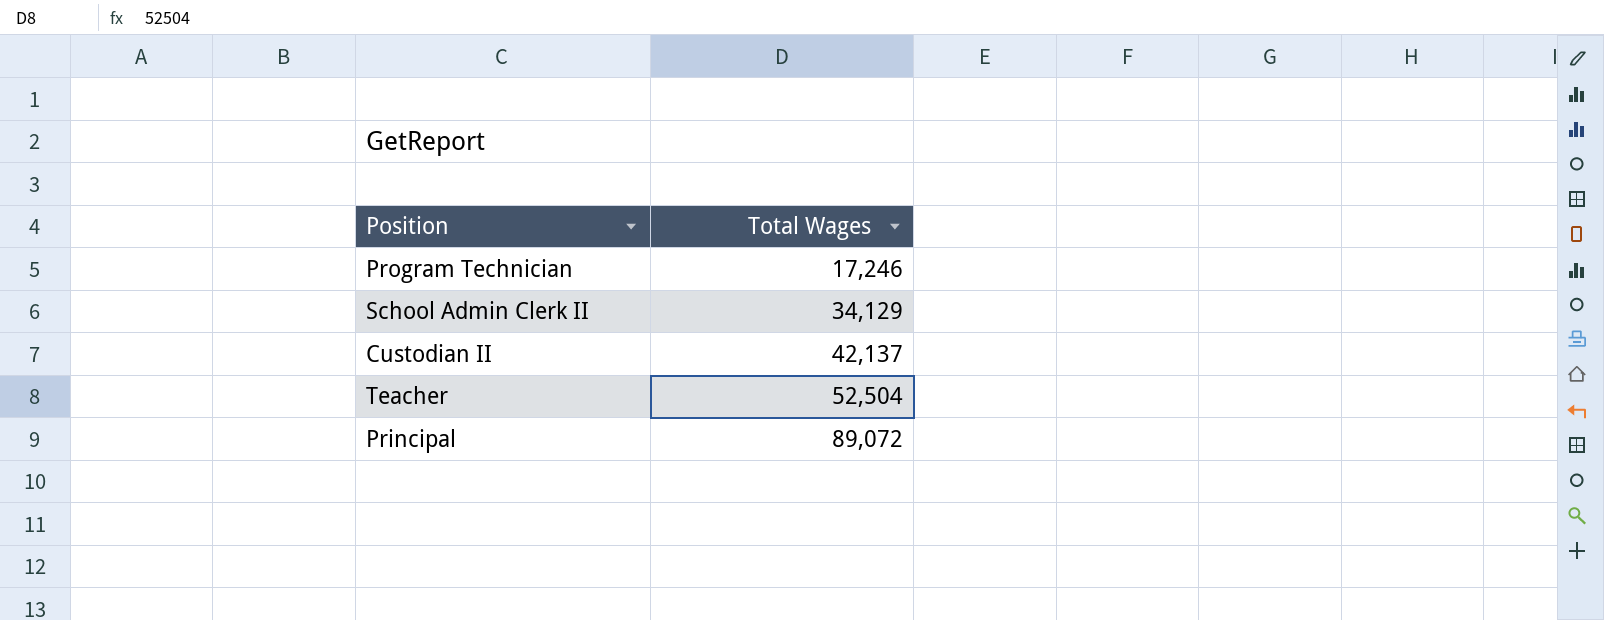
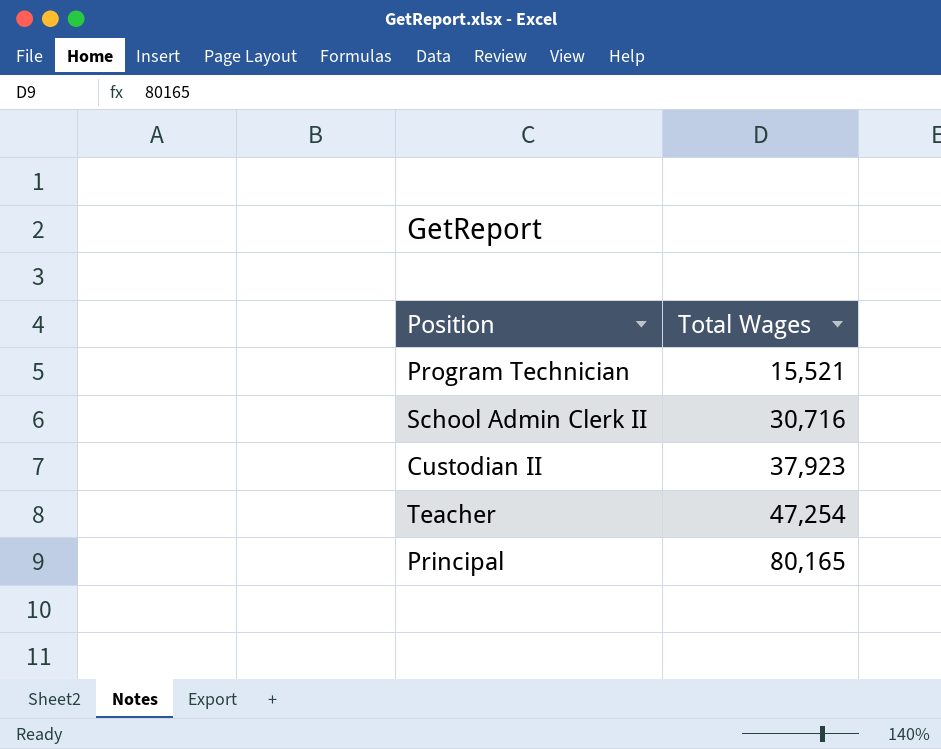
Program Technician | Total Wages: 17,246 -> 15,521
School Admin Clerk II | Total Wages: 34,129 -> 30,716
Custodian II | Total Wages: 42,137 -> 37,923
Teacher | Total Wages: 52,504 -> 47,254
Principal | Total Wages: 89,072 -> 80,165

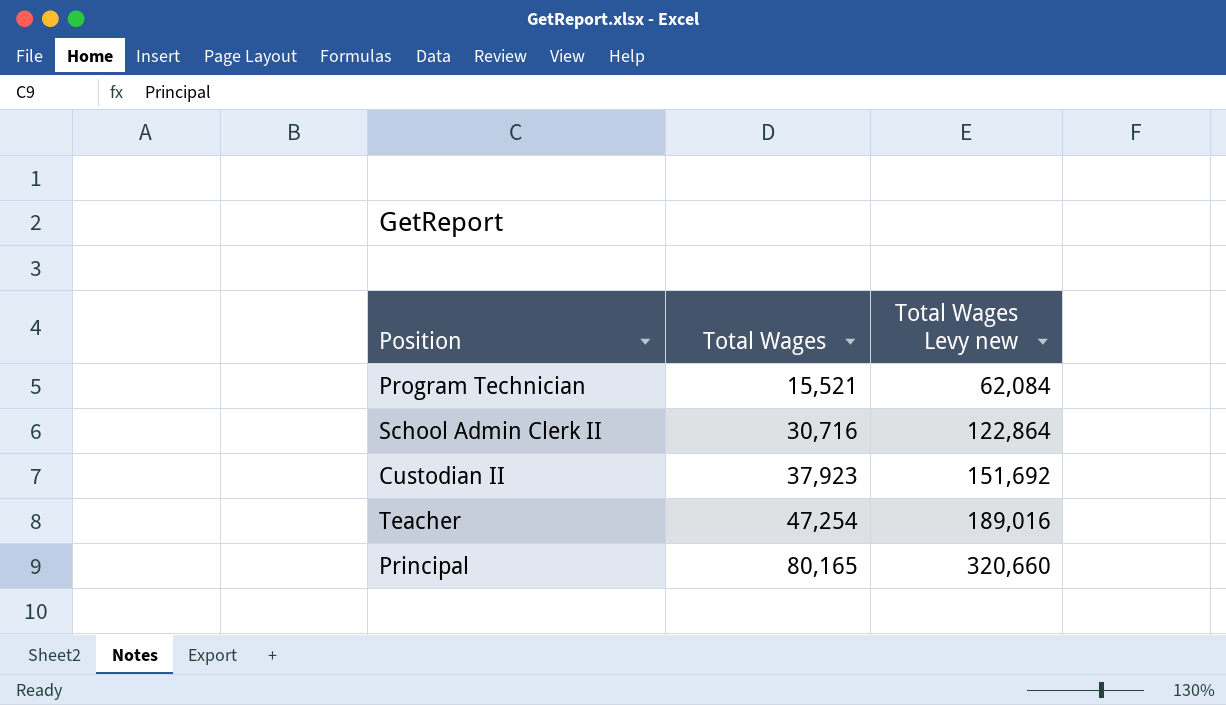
column Total Wages Levy new | formula: none -> [Total Wages] * 4

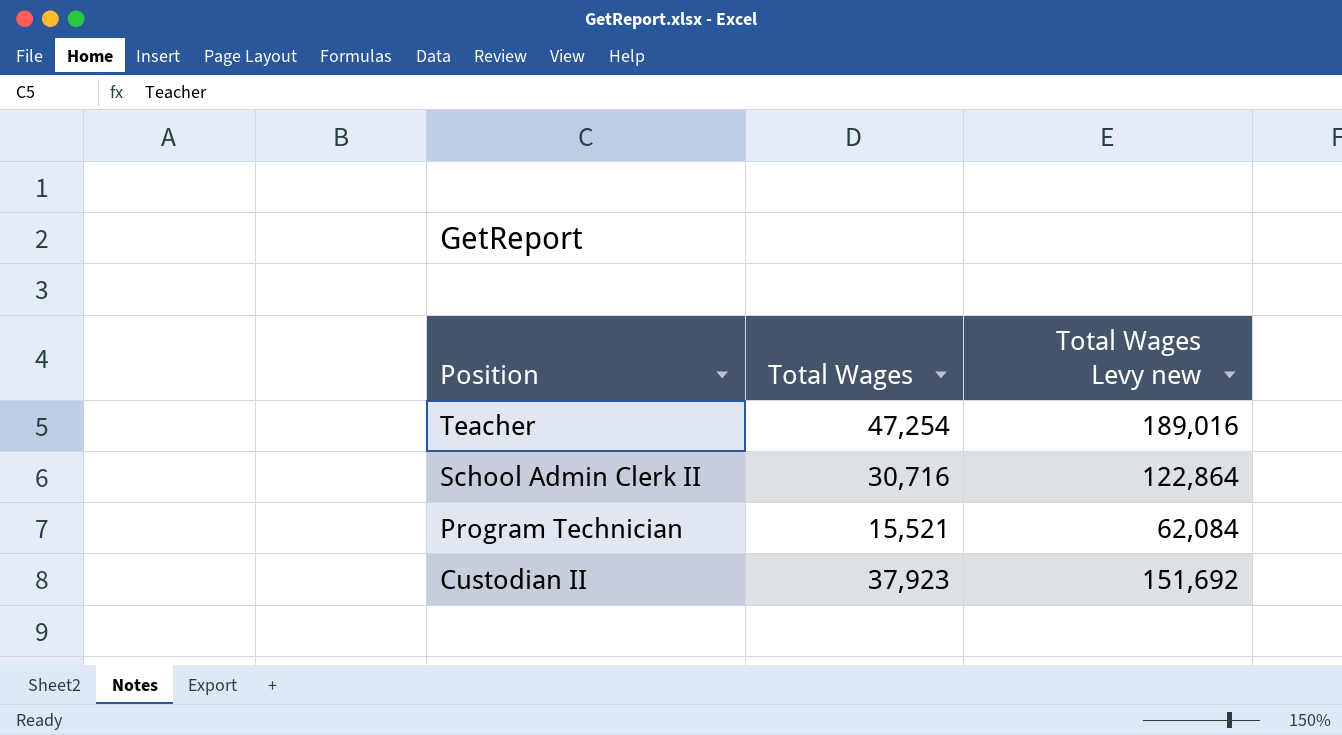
row order: Total Wages ascending -> Position descending
row Principal: 80,165 | 320,660 -> none

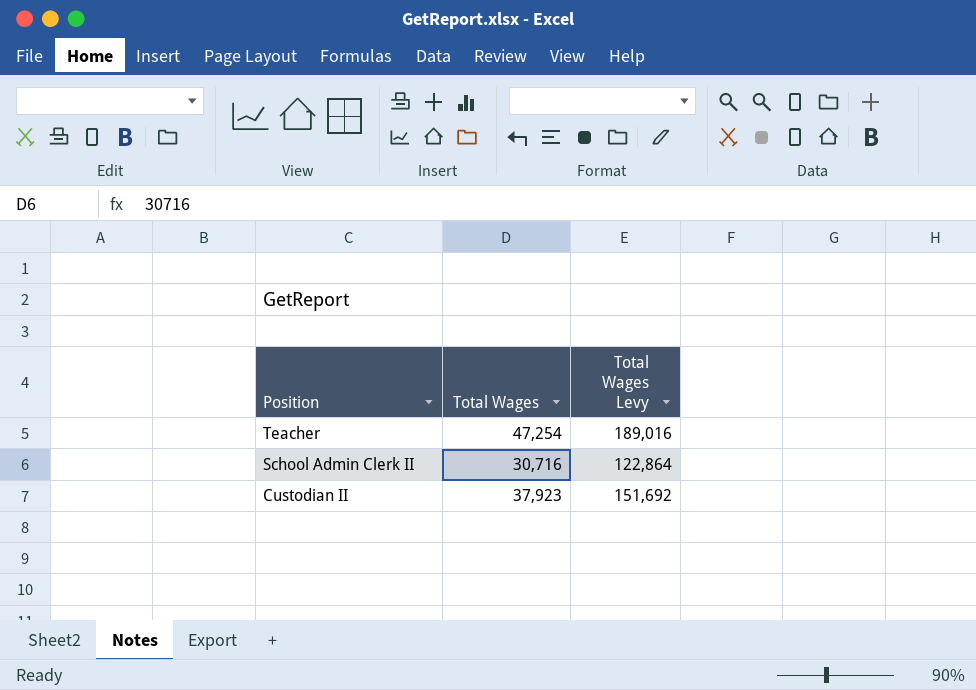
column name: Total Wages Levy new -> Total Wages Levy
row Program Technician: 15,521 | 62,084 -> none

